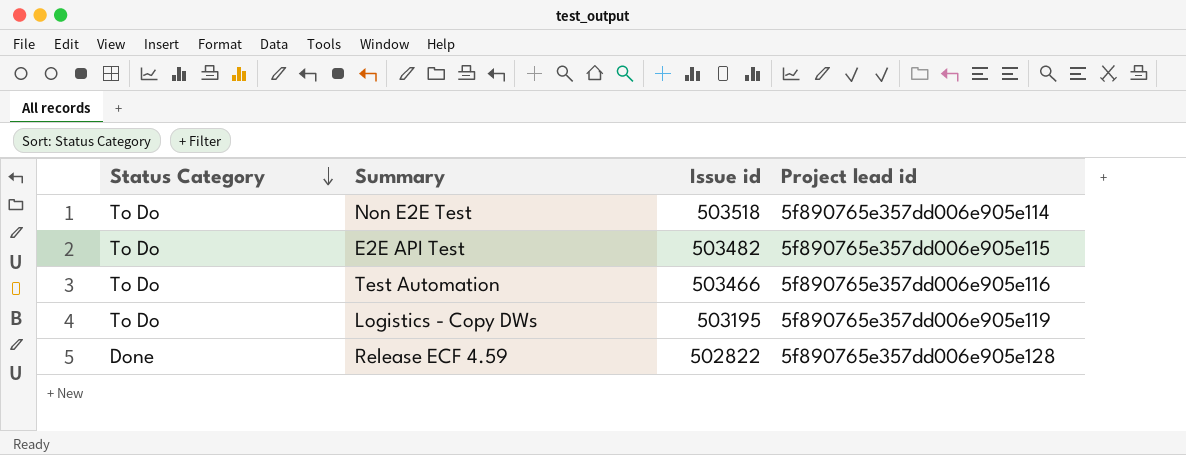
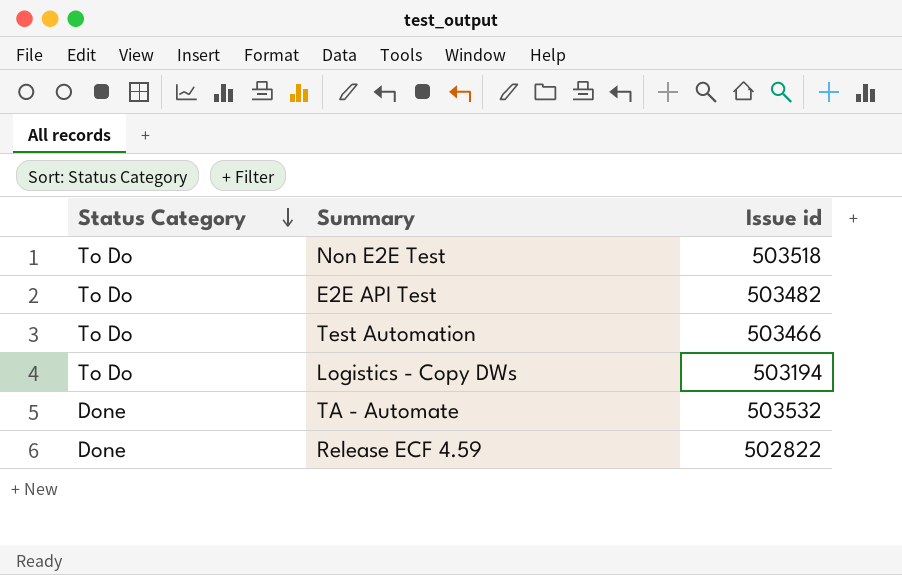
column Project lead id | position: 4 -> none
Logistics - Copy DWs | Issue id: 503195 -> 503194
row TA - Automate: none -> Done | 503532

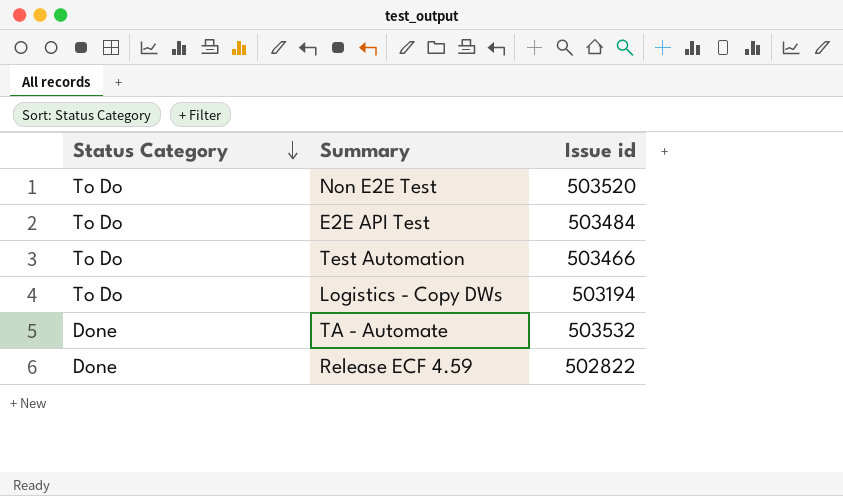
Non E2E Test | Issue id: 503518 -> 503520
E2E API Test | Issue id: 503482 -> 503484

